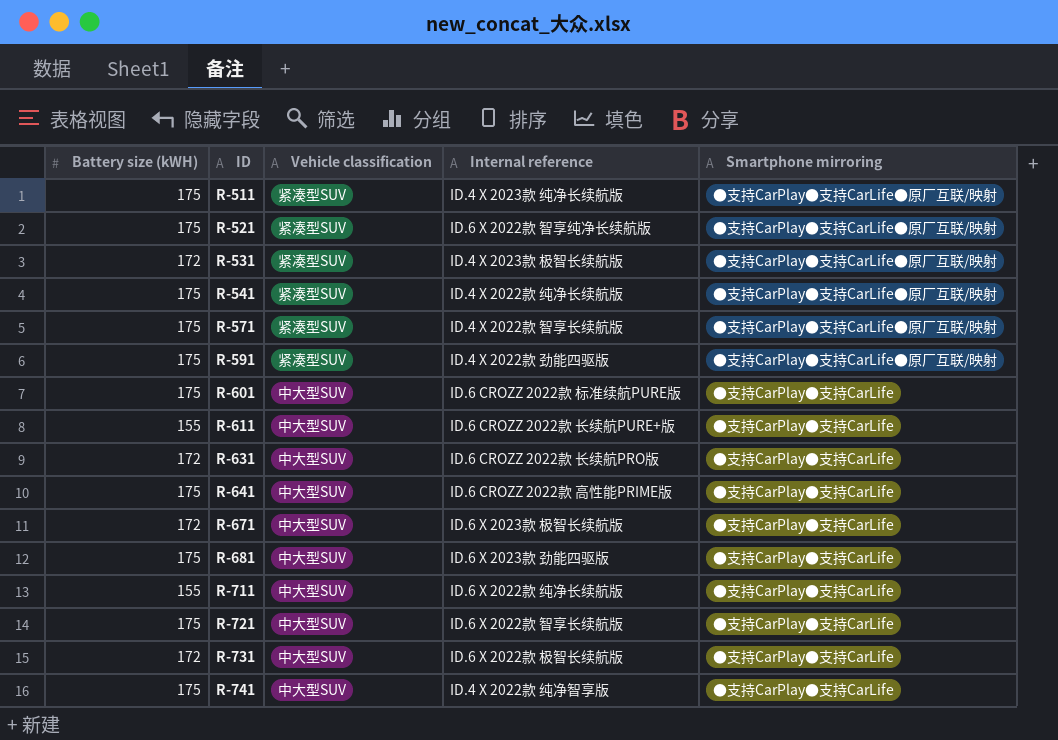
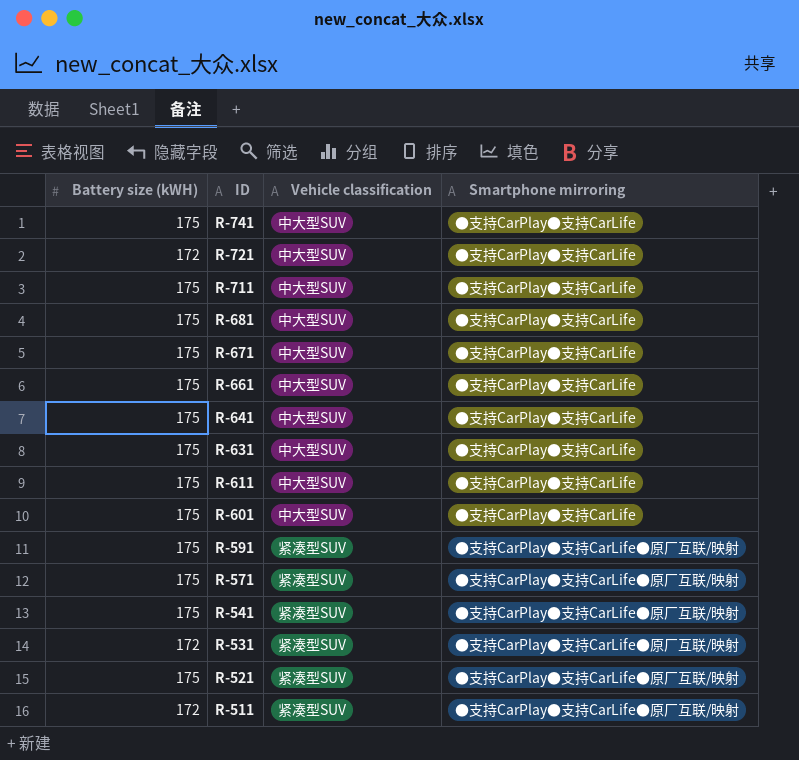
row order: ID ascending -> ID descending
column Internal reference | position: 4 -> none
row R-731: 172 | 中大型SUV | ID.6 X 2022款 极智长续航版 | ●支持CarPlay●支持CarLife -> none
R-721 | Battery size (kWH): 175 -> 172
R-711 | Battery size (kWH): 155 -> 175
R-671 | Battery size (kWH): 172 -> 175
row R-661: none -> 175 | 中大型SUV | ●支持CarPlay●支持CarLife
R-631 | Battery size (kWH): 172 -> 175
R-611 | Battery size (kWH): 155 -> 175
R-511 | Battery size (kWH): 175 -> 172

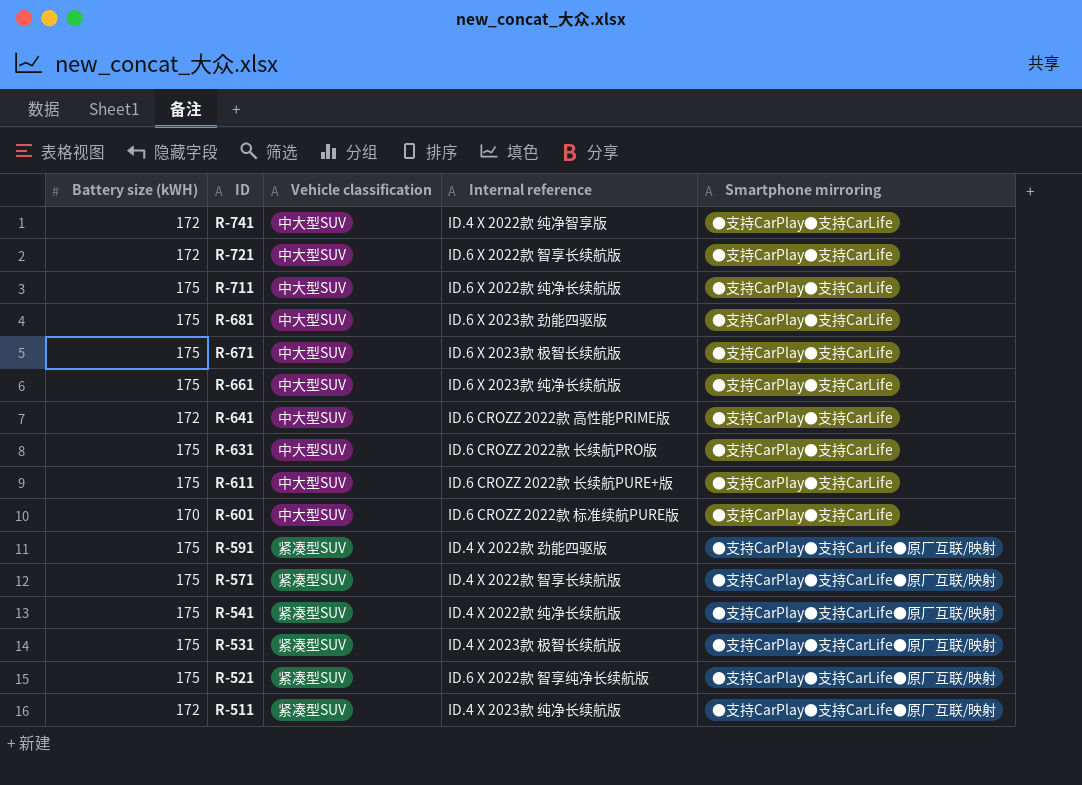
column Internal reference | position: none -> 4
R-741 | Battery size (kWH): 175 -> 172
R-641 | Battery size (kWH): 175 -> 172
R-601 | Battery size (kWH): 175 -> 170
R-531 | Battery size (kWH): 172 -> 175

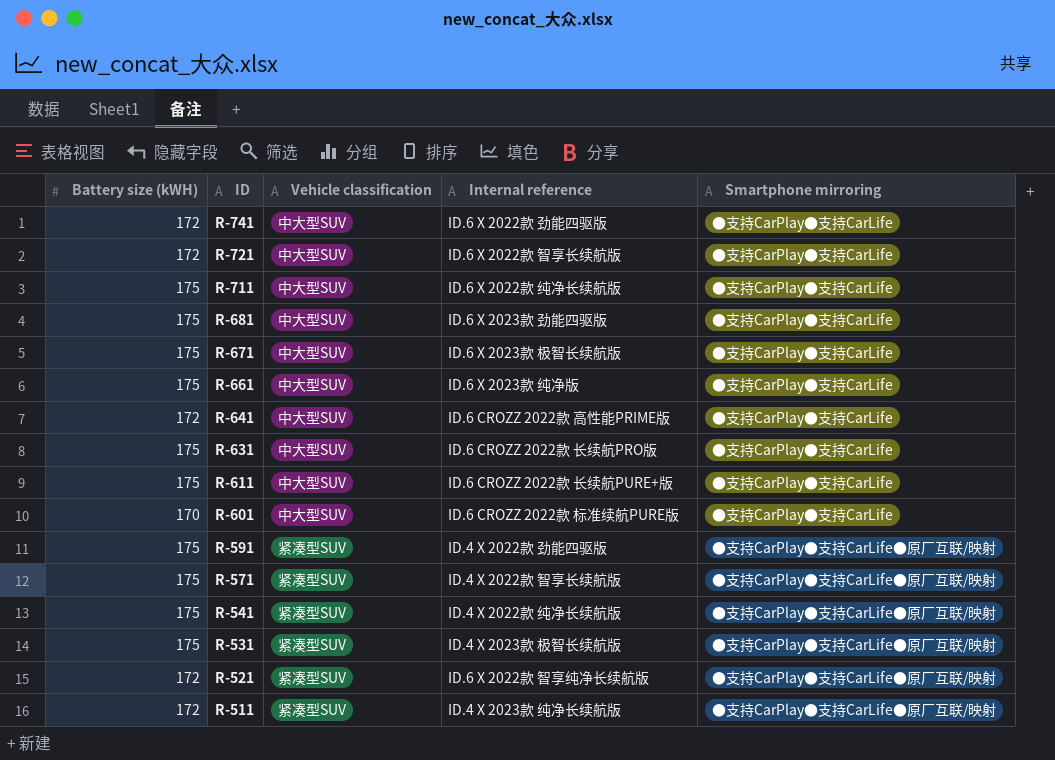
R-741 | Internal reference: ID.4 X 2022款 纯净智享版 -> ID.6 X 2022款 劲能四驱版
R-661 | Internal reference: ID.6 X 2023款 纯净长续航版 -> ID.6 X 2023款 纯净版
R-521 | Battery size (kWH): 175 -> 172

